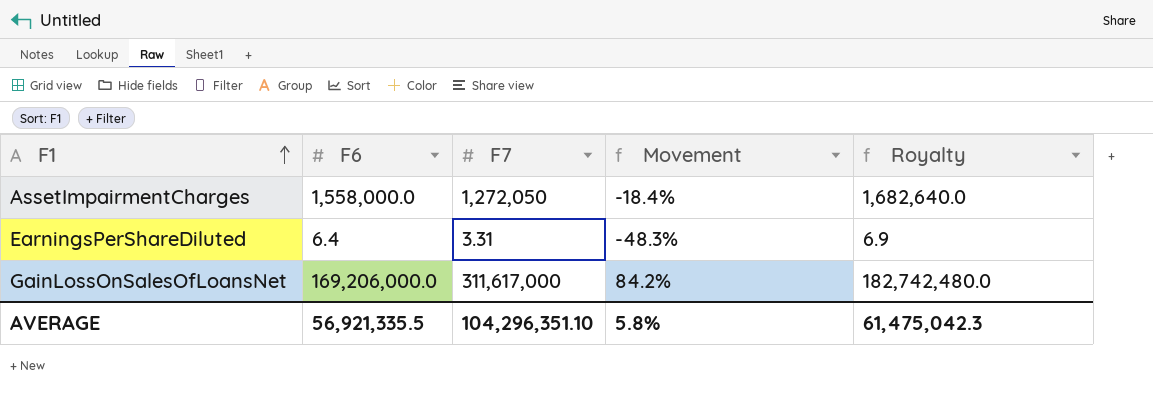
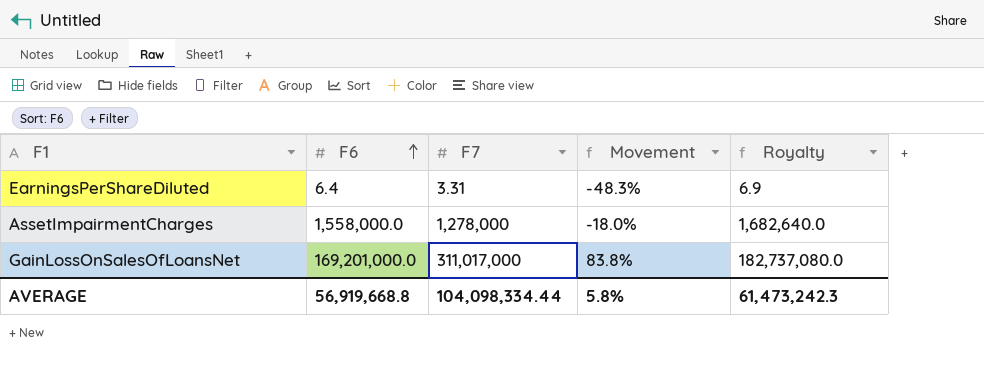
row order: F1 ascending -> F6 ascending
AssetImpairmentCharges | F7: 1,272,050 -> 1,278,000
AssetImpairmentCharges | Movement: -18.4% -> -18.0%
GainLossOnSalesOfLoansNet | F6: 169,206,000.0 -> 169,201,000.0
GainLossOnSalesOfLoansNet | F7: 311,617,000 -> 311,017,000
GainLossOnSalesOfLoansNet | Movement: 84.2% -> 83.8%
GainLossOnSalesOfLoansNet | Royalty: 182,742,480.0 -> 182,737,080.0
AVERAGE | F6: 56,921,335.5 -> 56,919,668.8
AVERAGE | F7: 104,296,351.10 -> 104,098,334.44
AVERAGE | Royalty: 61,475,042.3 -> 61,473,242.3

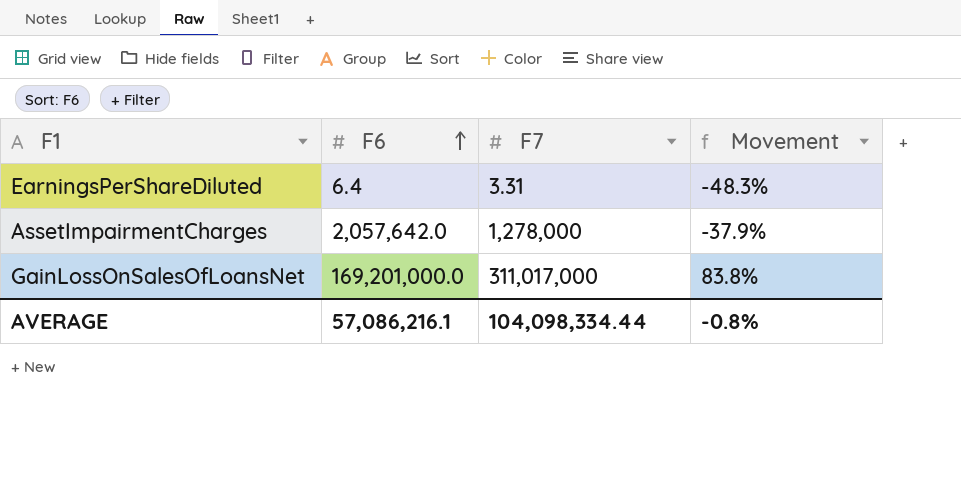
column Royalty | formula: [F6] * 1.08 -> none
AssetImpairmentCharges | F6: 1,558,000.0 -> 2,057,642.0
AssetImpairmentCharges | Movement: -18.0% -> -37.9%
AVERAGE | F6: 56,919,668.8 -> 57,086,216.1
AVERAGE | Movement: 5.8% -> -0.8%

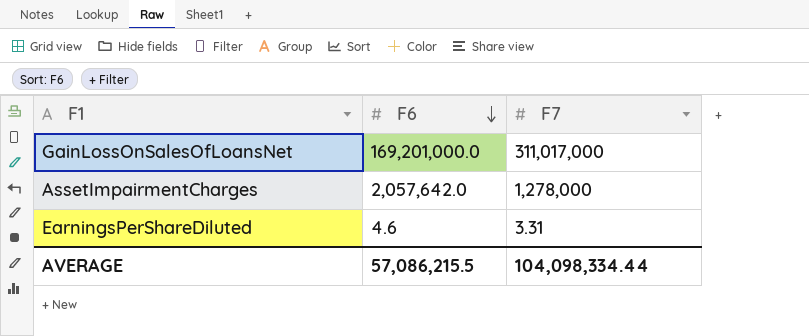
row order: F6 ascending -> F6 descending
column Movement | formula: ([F7] - [F6]) / [F6] -> none
EarningsPerShareDiluted | F6: 6.4 -> 4.6
AVERAGE | F6: 57,086,216.1 -> 57,086,215.5

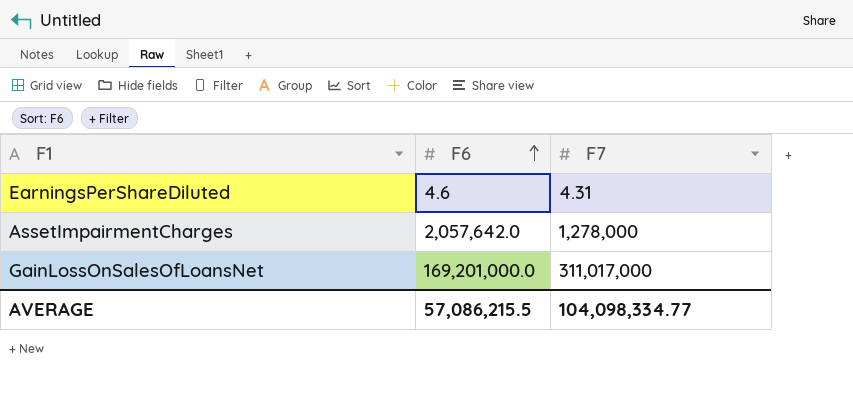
row order: F6 descending -> F6 ascending
EarningsPerShareDiluted | F7: 3.31 -> 4.31
AVERAGE | F7: 104,098,334.44 -> 104,098,334.77

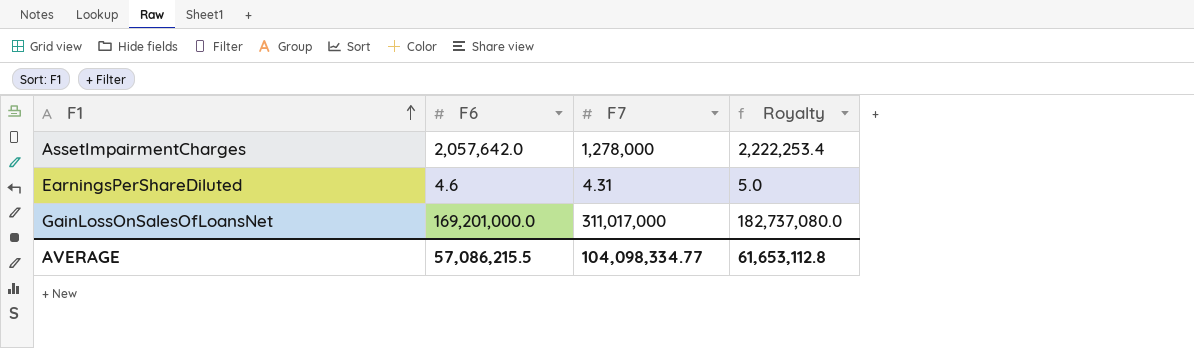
row order: F6 ascending -> F1 ascending
column Royalty | formula: none -> [F6] * 1.08

